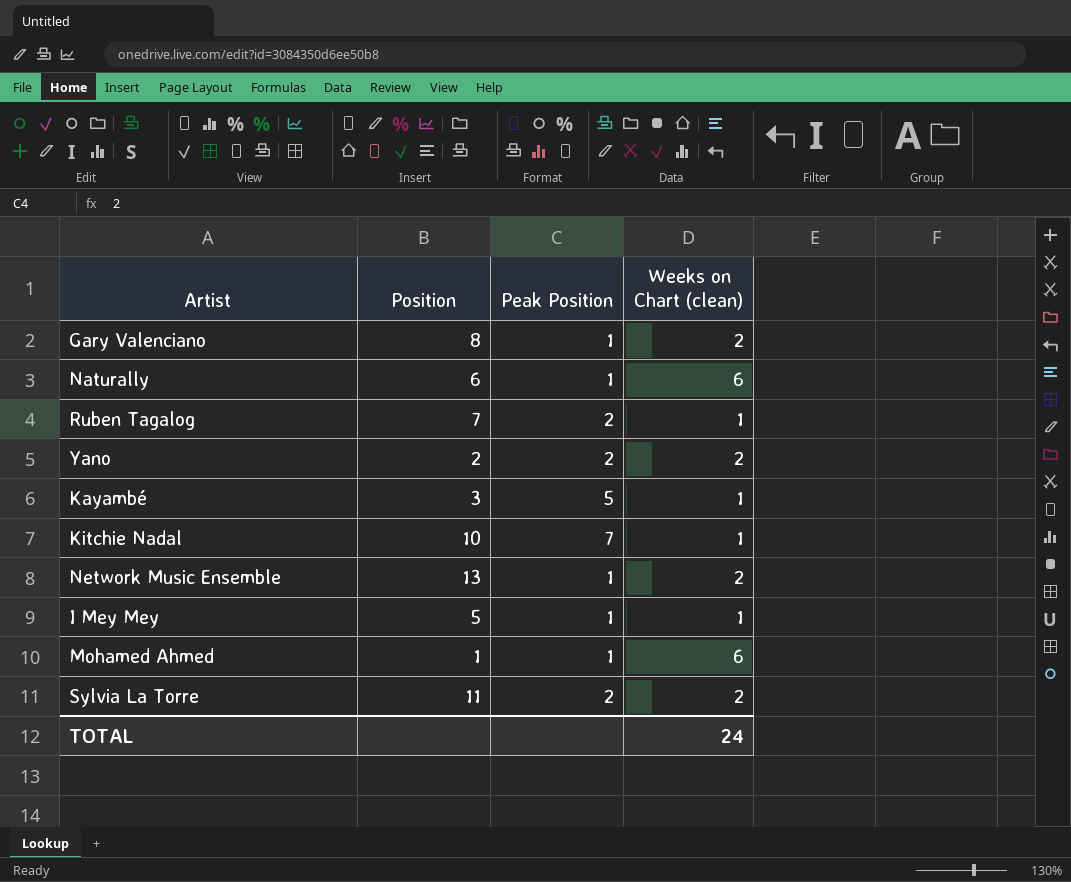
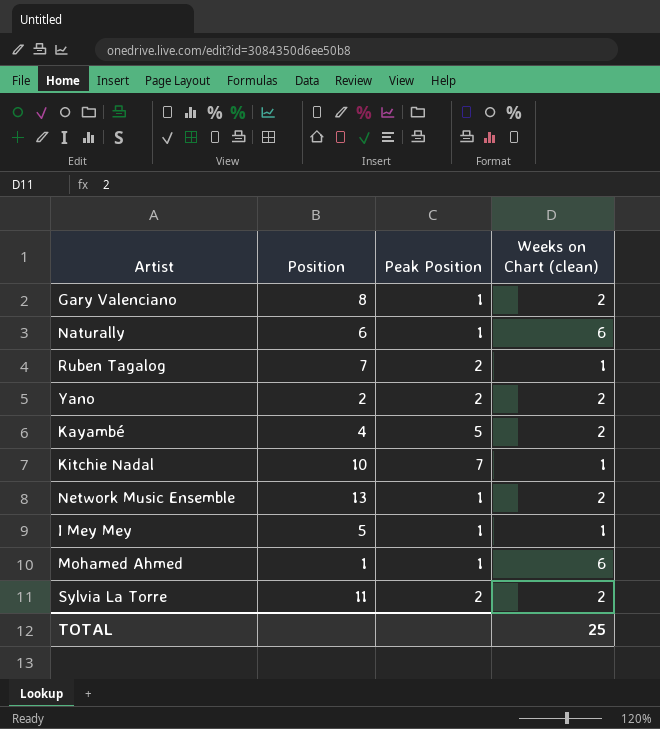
Kayambé | Position: 3 -> 4
Kayambé | Weeks on Chart (clean): 1 -> 2
TOTAL | Weeks on Chart (clean): 24 -> 25

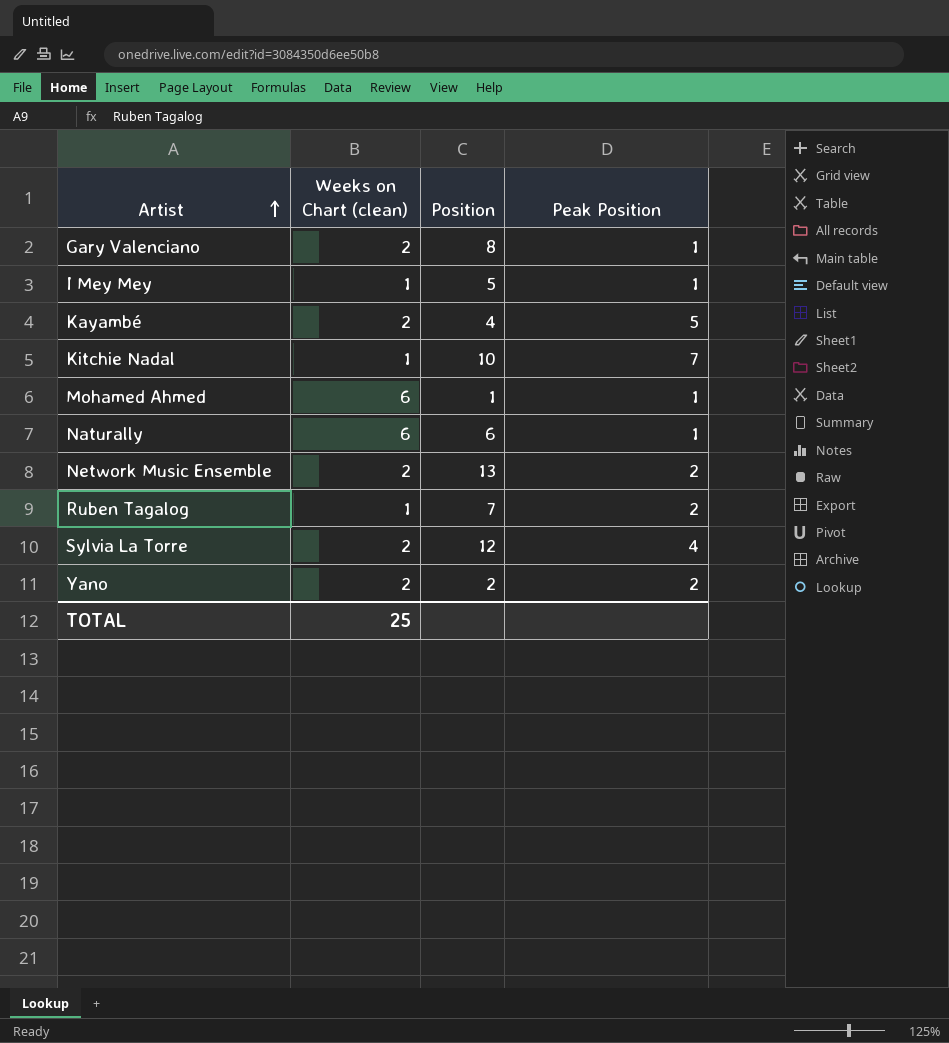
row order: none -> Artist ascending
column Weeks on Chart (clean) | position: 4 -> 2
Network Music Ensemble | Peak Position: 1 -> 2
Sylvia La Torre | Position: 11 -> 12
Sylvia La Torre | Peak Position: 2 -> 4

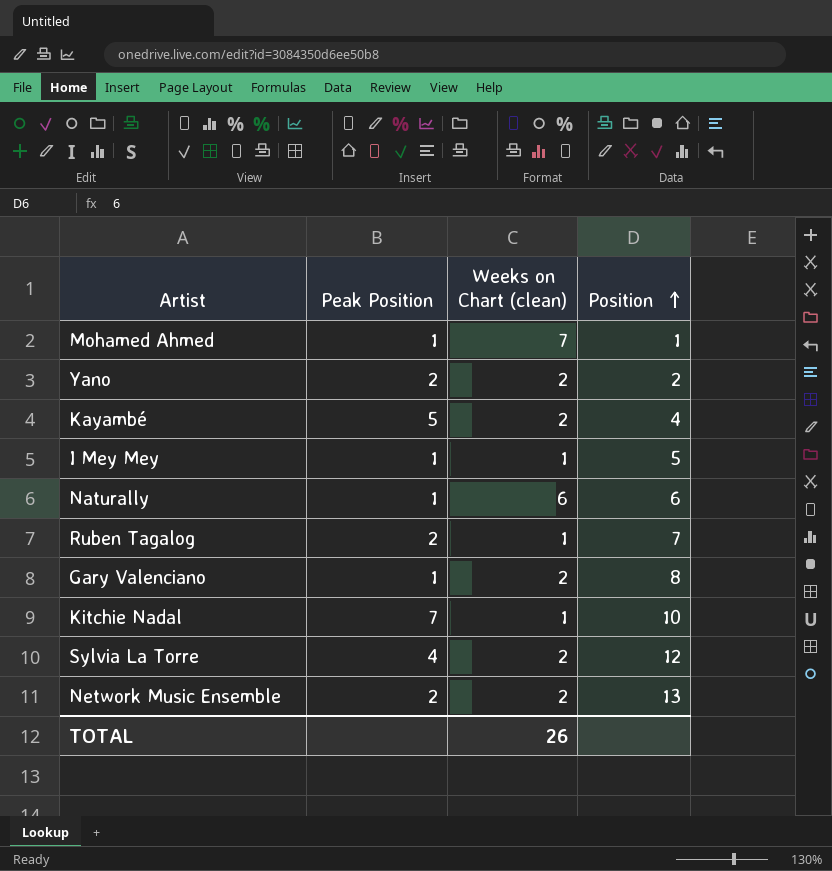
row order: Artist ascending -> Position ascending
column Peak Position | position: 4 -> 2
Mohamed Ahmed | Weeks on Chart (clean): 6 -> 7
TOTAL | Weeks on Chart (clean): 25 -> 26

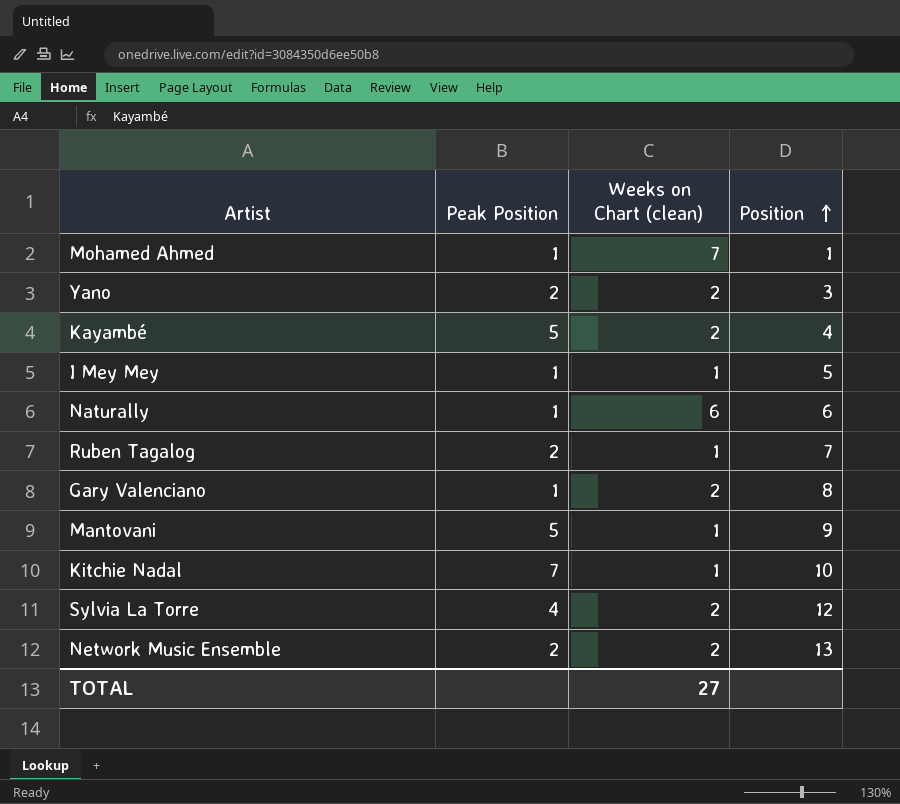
Yano | Position: 2 -> 3
row Mantovani: none -> 5 | 1 | 9
TOTAL | Weeks on Chart (clean): 26 -> 27

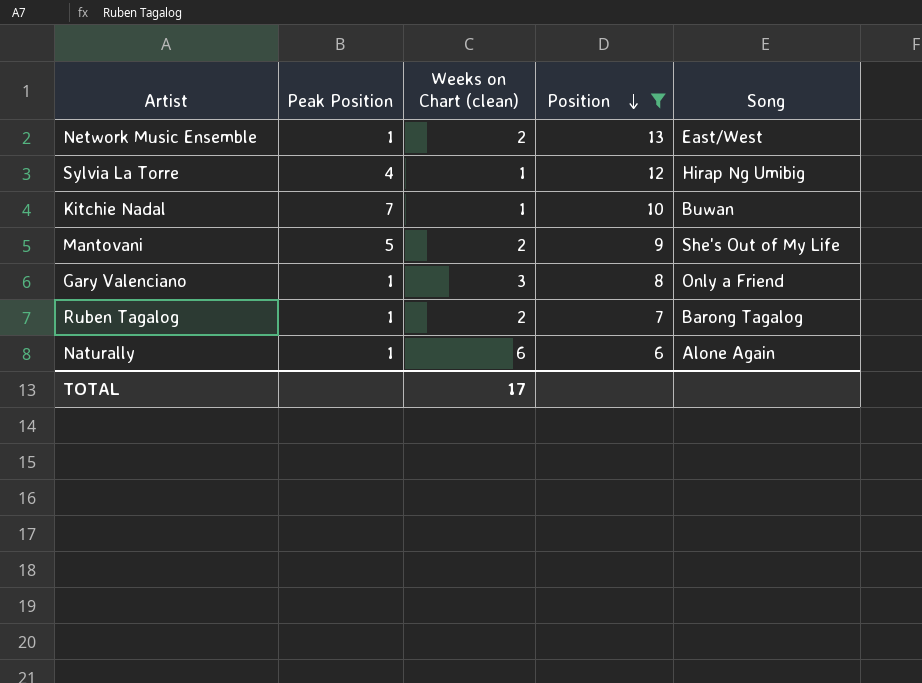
filter: none -> Position >= 6
row order: Position ascending -> Position descending
column Song | position: none -> 5
Network Music Ensemble | Peak Position: 2 -> 1
Sylvia La Torre | Weeks on Chart (clean): 2 -> 1
Mantovani | Weeks on Chart (clean): 1 -> 2
Gary Valenciano | Weeks on Chart (clean): 2 -> 3
Ruben Tagalog | Peak Position: 2 -> 1
Ruben Tagalog | Weeks on Chart (clean): 1 -> 2
TOTAL | Weeks on Chart (clean): 27 -> 17

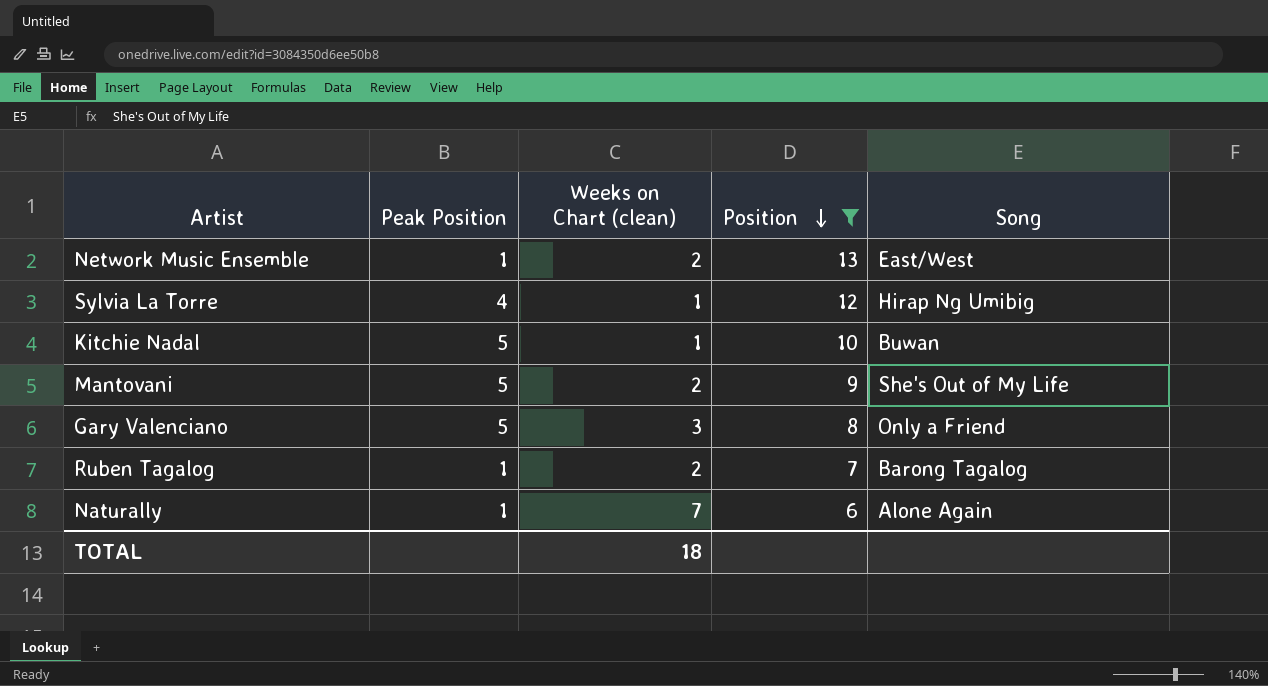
Kitchie Nadal | Peak Position: 7 -> 5
Gary Valenciano | Peak Position: 1 -> 5
Naturally | Weeks on Chart (clean): 6 -> 7
TOTAL | Weeks on Chart (clean): 17 -> 18

